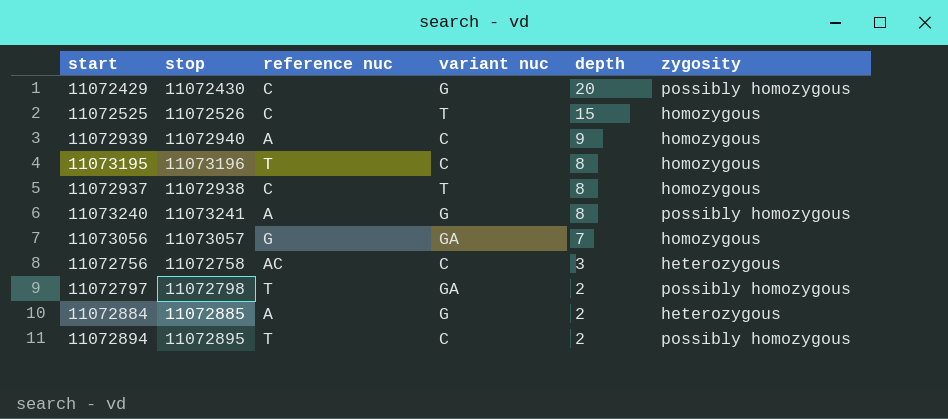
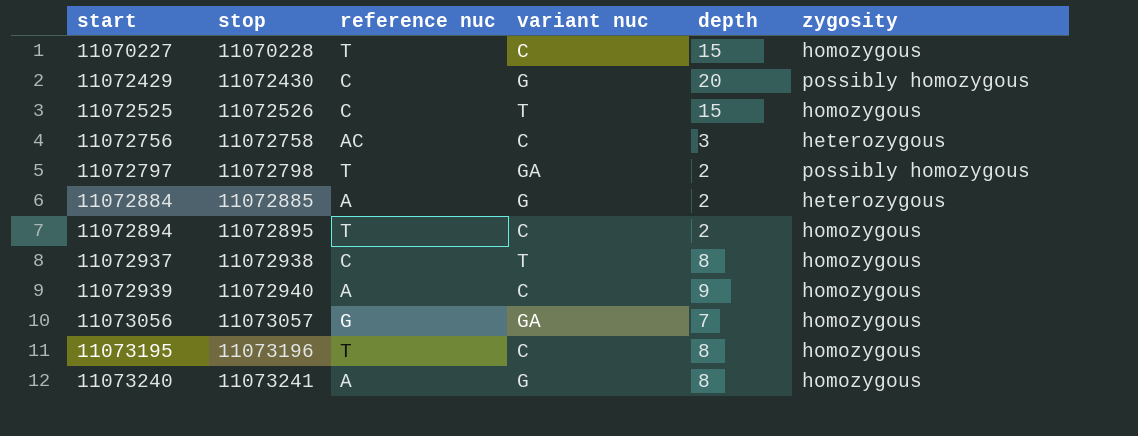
row order: depth descending -> start ascending
row 11070227: none -> 11070228 | T | C | 15 | homozygous
11072894 | zygosity: possibly homozygous -> homozygous
11073240 | zygosity: possibly homozygous -> homozygous

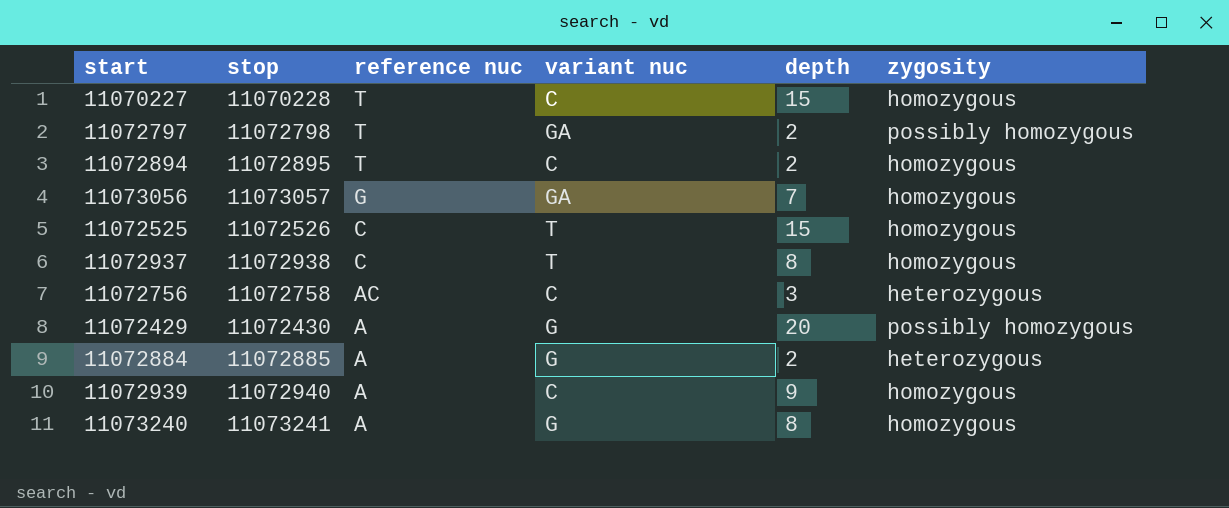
row order: start ascending -> reference nuc descending
row 11073195: 11073196 | T | C | 8 | homozygous -> none
11072429 | reference nuc: C -> A

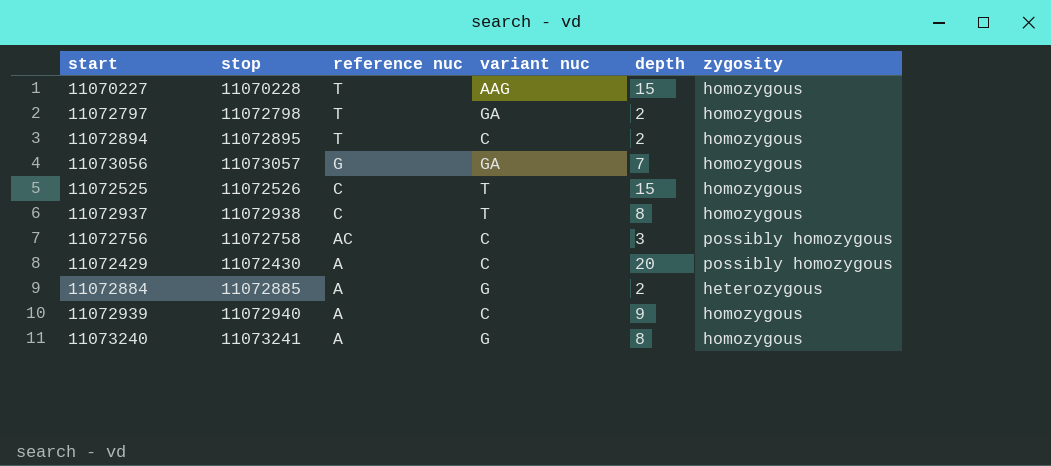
11070227 | variant nuc: C -> AAG
11072797 | zygosity: possibly homozygous -> homozygous
11072756 | zygosity: heterozygous -> possibly homozygous
11072429 | variant nuc: G -> C

